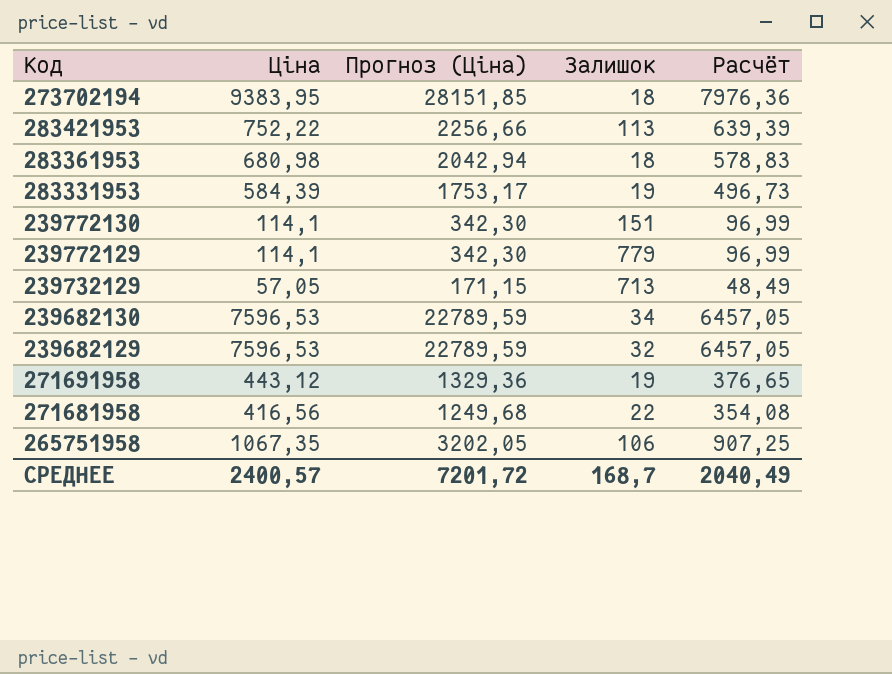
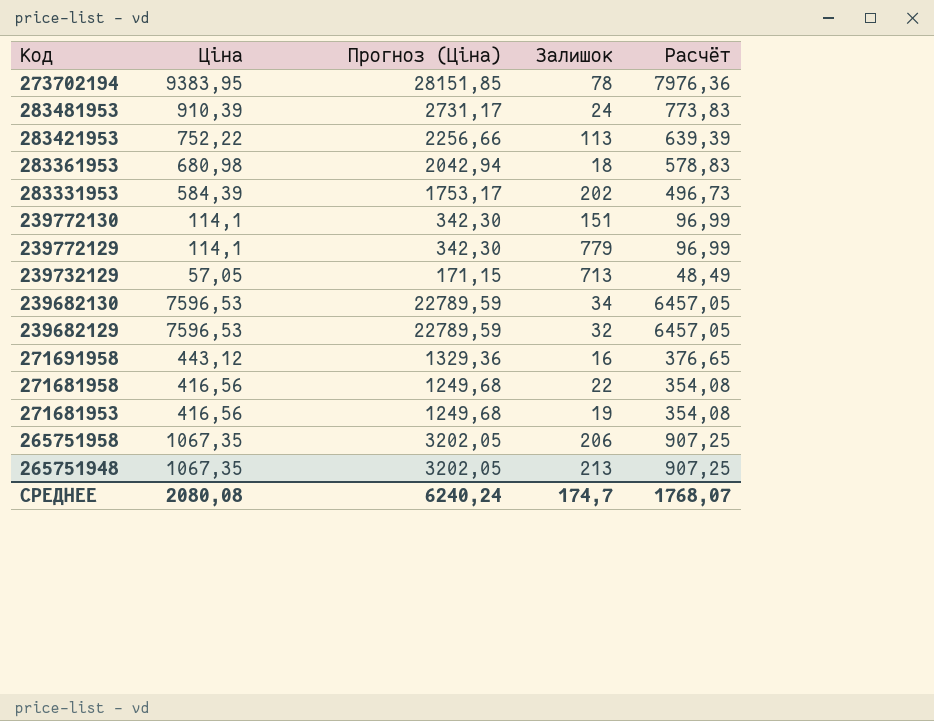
273702194 | Залишок: 18 -> 78
row 283481953: none -> 910,39 | 2731,17 | 24 | 773,83
283331953 | Залишок: 19 -> 202
271691958 | Залишок: 19 -> 16
row 271681953: none -> 416,56 | 1249,68 | 19 | 354,08
265751958 | Залишок: 106 -> 206
row 265751948: none -> 1067,35 | 3202,05 | 213 | 907,25
СРЕДНЕЕ | Ціна: 2400,57 -> 2080,08
СРЕДНЕЕ | Прогноз (Ціна): 7201,72 -> 6240,24
СРЕДНЕЕ | Залишок: 168,7 -> 174,7
СРЕДНЕЕ | Расчёт: 2040,49 -> 1768,07

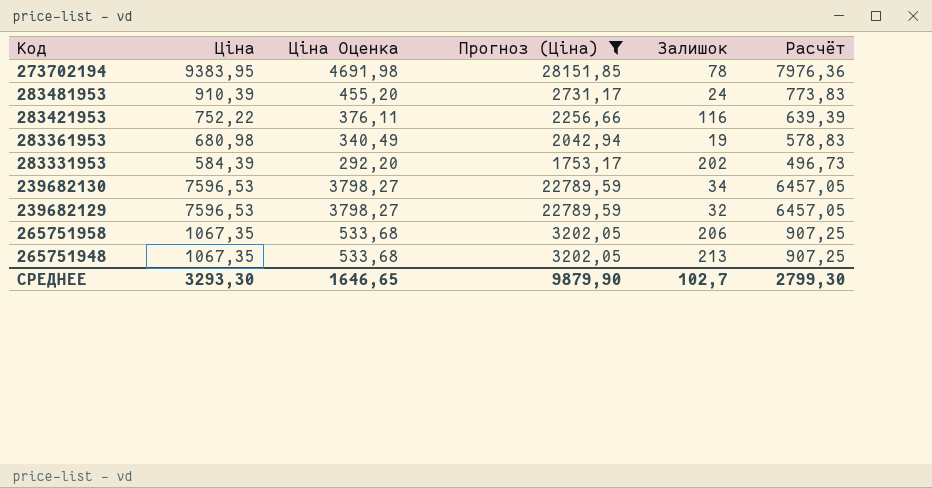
filter: none -> Прогноз (Ціна) >= 1753,17
column Ціна Оценка | formula: none -> [Ціна] * 0,5
283421953 | Залишок: 113 -> 116
283361953 | Залишок: 18 -> 19
СРЕДНЕЕ | Ціна: 2080,08 -> 3293,30
СРЕДНЕЕ | Прогноз (Ціна): 6240,24 -> 9879,90
СРЕДНЕЕ | Залишок: 174,7 -> 102,7
СРЕДНЕЕ | Расчёт: 1768,07 -> 2799,30

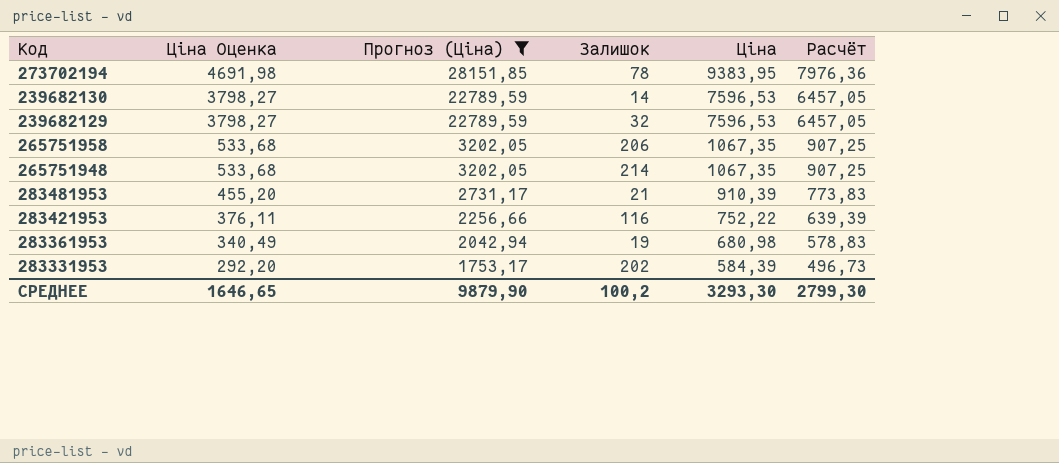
row order: none -> Ціна Оценка descending
column Ціна | position: 2 -> 5
239682130 | Залишок: 34 -> 14
265751948 | Залишок: 213 -> 214
283481953 | Залишок: 24 -> 21
СРЕДНЕЕ | Залишок: 102,7 -> 100,2

